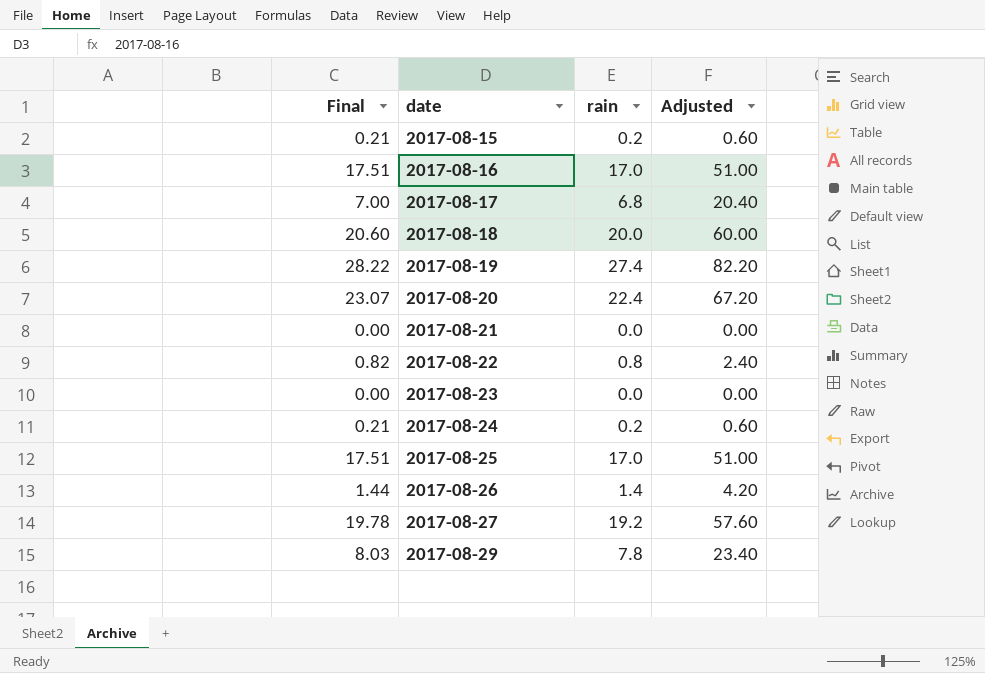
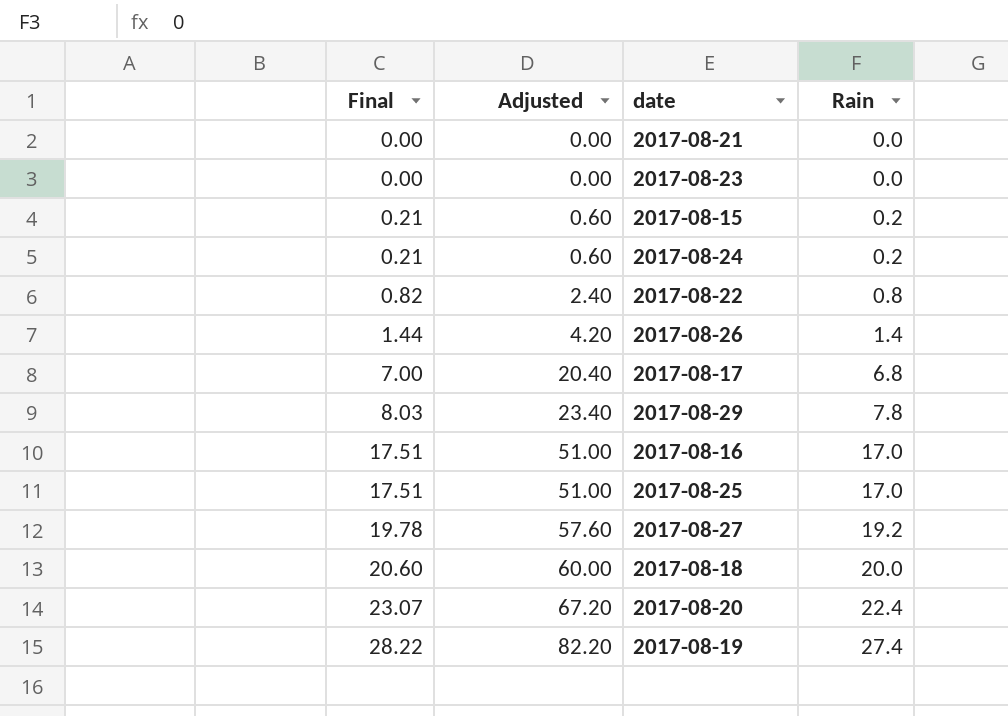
row order: date ascending -> Final ascending
column Adjusted | position: 4 -> 2
column name: rain -> Rain

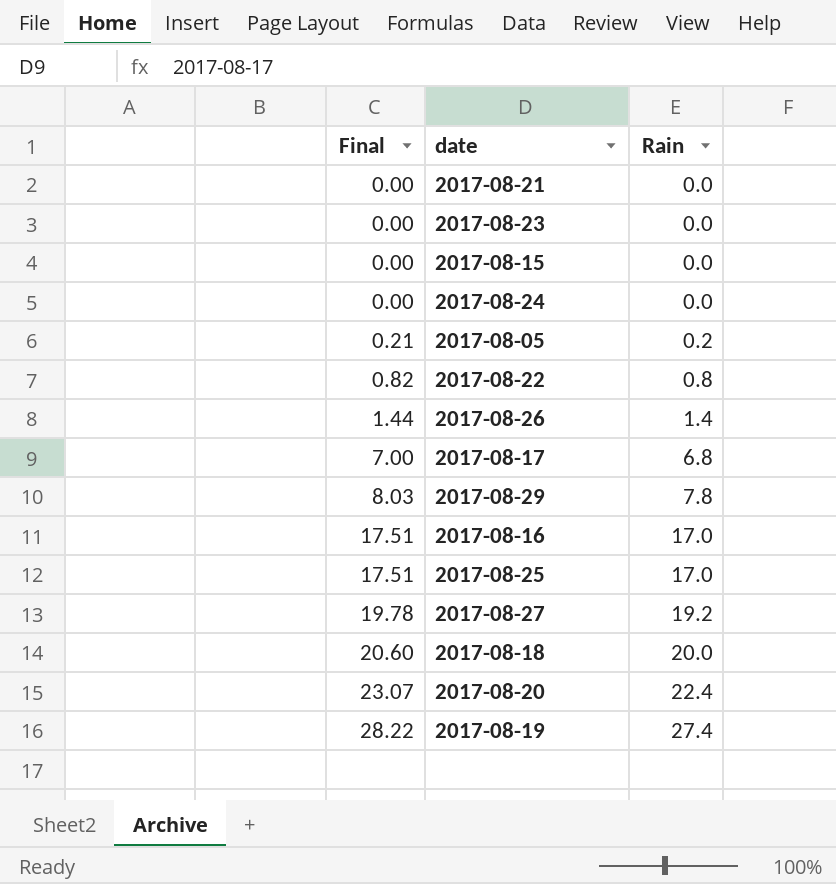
column Adjusted | formula: [Rain] * 3 -> none
2017-08-15 | Final: 0.21 -> 0.00
2017-08-15 | Rain: 0.2 -> 0.0
2017-08-24 | Final: 0.21 -> 0.00
2017-08-24 | Rain: 0.2 -> 0.0
row 2017-08-05: none -> 0.21 | 0.2

